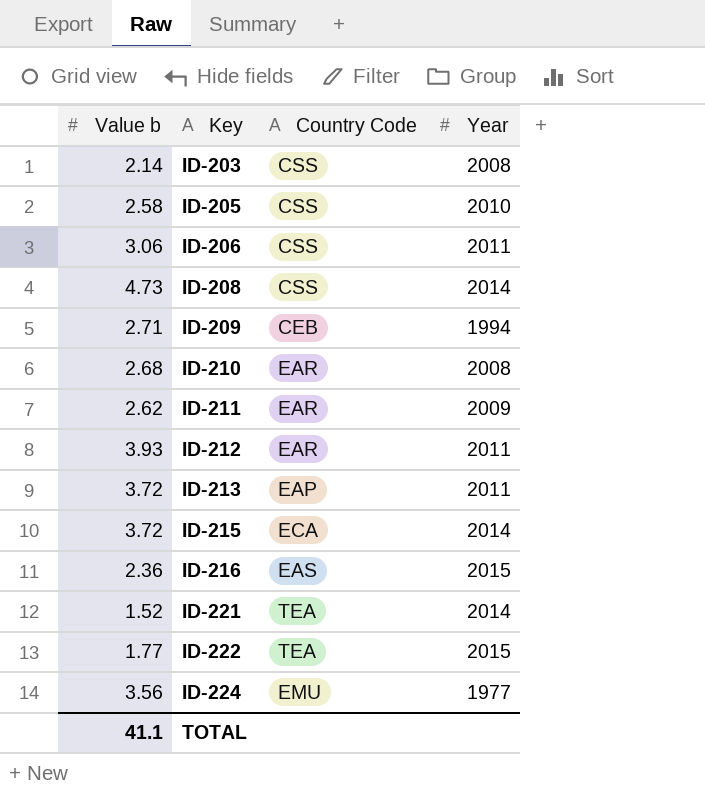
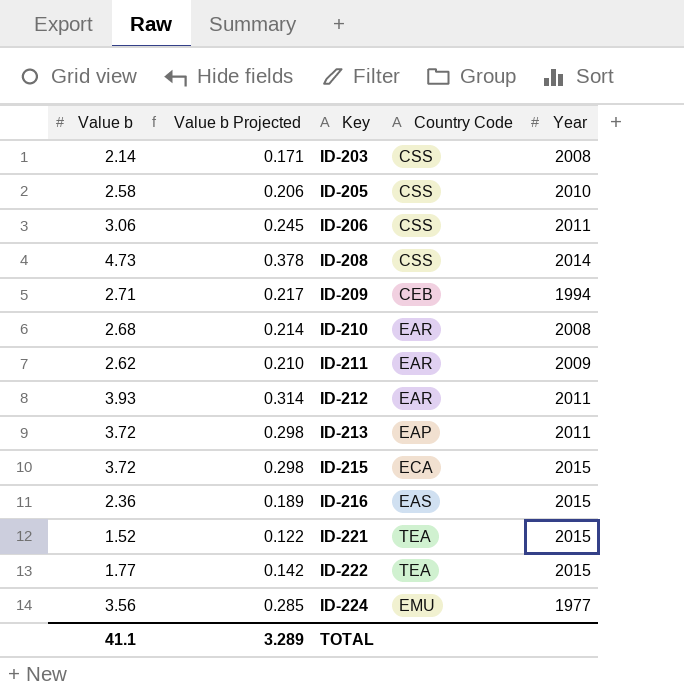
column Value b Projected | formula: none -> [Value b] * 0.08
ID-215 | Year: 2014 -> 2015
ID-221 | Year: 2014 -> 2015

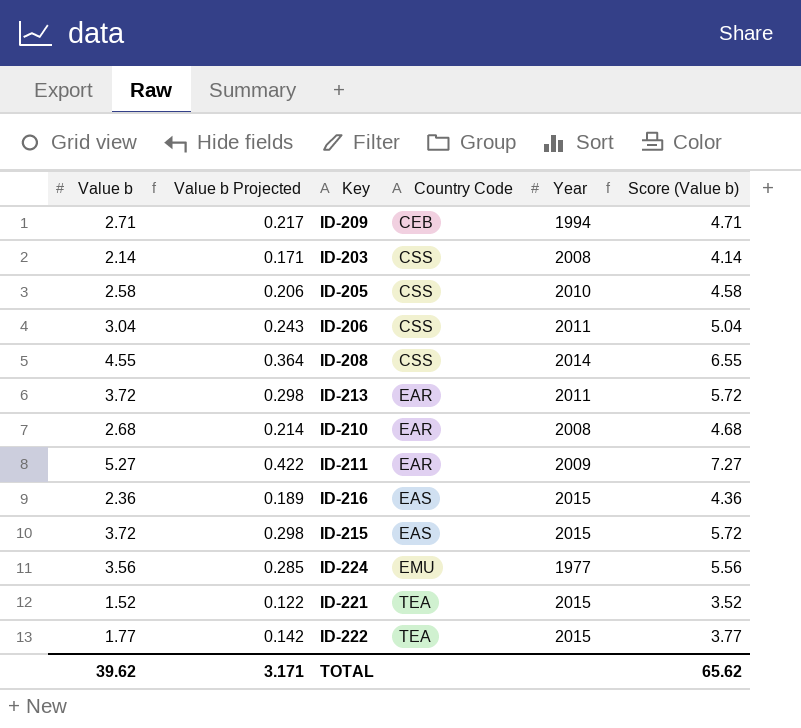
row order: Key ascending -> Country Code ascending
column Score (Value b) | formula: none -> [Value b] + 2
row ID-212: 3.93 | 0.314 | EAR | 2011 -> none
ID-206 | Value b: 3.06 -> 3.04
ID-206 | Value b Projected: 0.245 -> 0.243
ID-208 | Value b: 4.73 -> 4.55
ID-208 | Value b Projected: 0.378 -> 0.364
ID-213 | Country Code: EAP -> EAR
ID-211 | Value b: 2.62 -> 5.27
ID-211 | Value b Projected: 0.210 -> 0.422
ID-215 | Country Code: ECA -> EAS
TOTAL | Value b: 41.1 -> 39.62
TOTAL | Value b Projected: 3.289 -> 3.171

